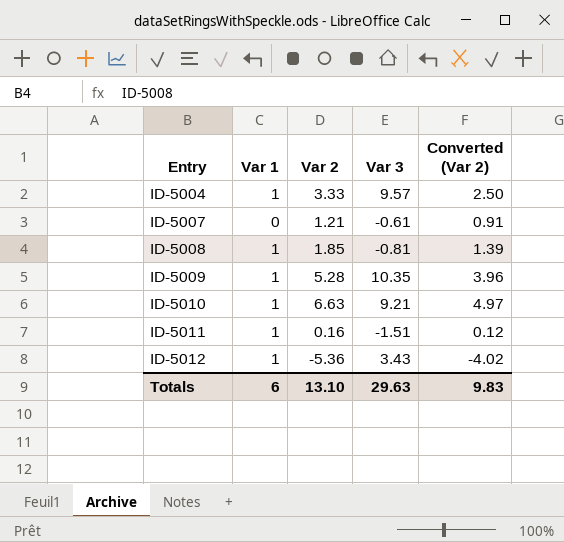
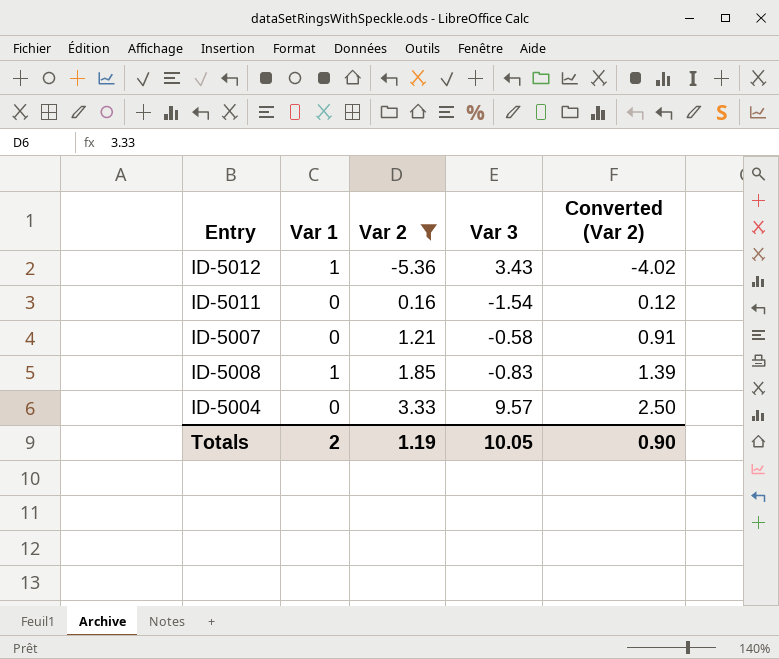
filter: none -> Var 2 <= 3.33
row order: Entry ascending -> Var 2 ascending
ID-5011 | Var 1: 1 -> 0
ID-5011 | Var 3: -1.51 -> -1.54
ID-5007 | Var 3: -0.61 -> -0.58
ID-5008 | Var 3: -0.81 -> -0.83
ID-5004 | Var 1: 1 -> 0
Totals | Var 1: 6 -> 2
Totals | Var 2: 13.10 -> 1.19
Totals | Var 3: 29.63 -> 10.05
Totals | Converted (Var 2): 9.83 -> 0.90

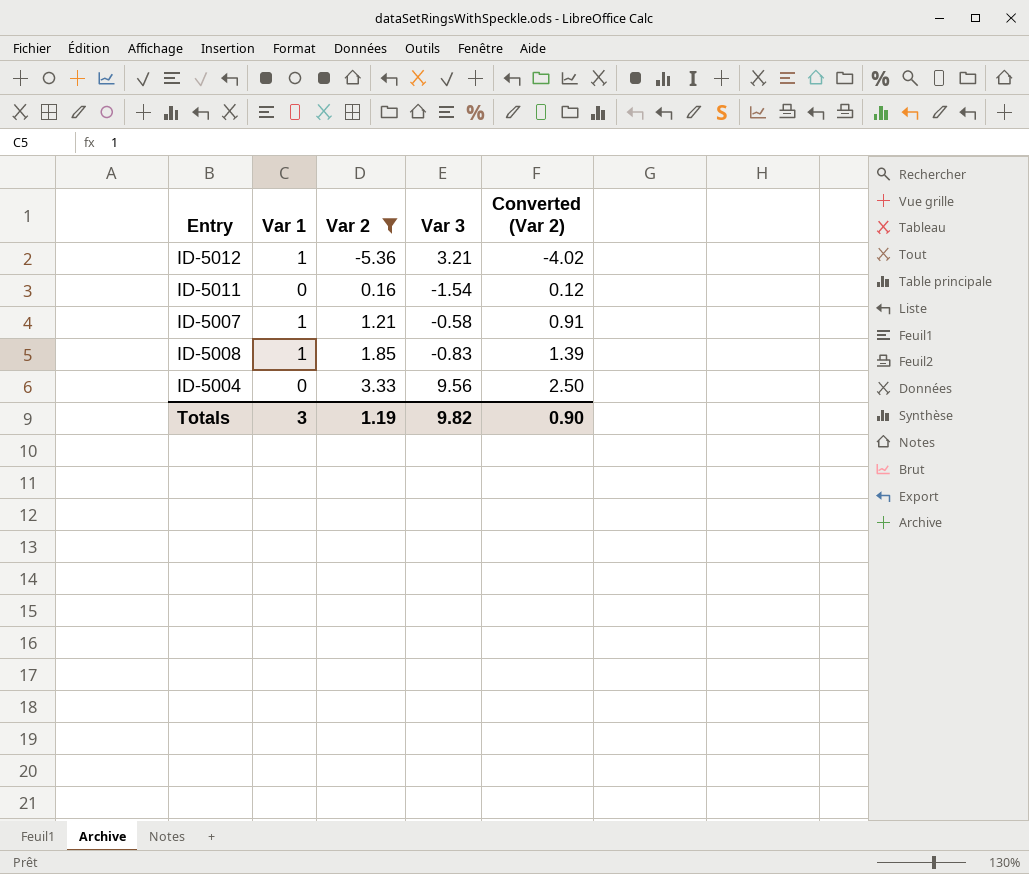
ID-5012 | Var 3: 3.43 -> 3.21
ID-5007 | Var 1: 0 -> 1
ID-5004 | Var 3: 9.57 -> 9.56
Totals | Var 1: 2 -> 3
Totals | Var 3: 10.05 -> 9.82

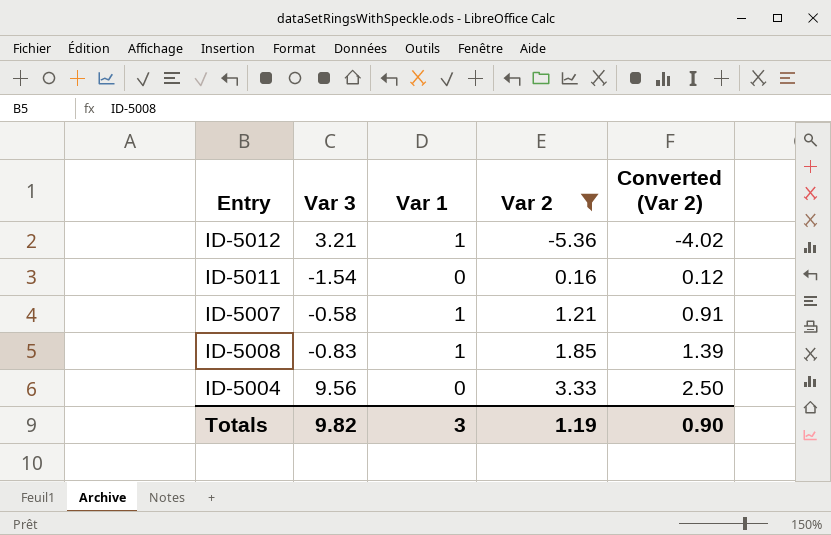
column Var 3 | position: 4 -> 2

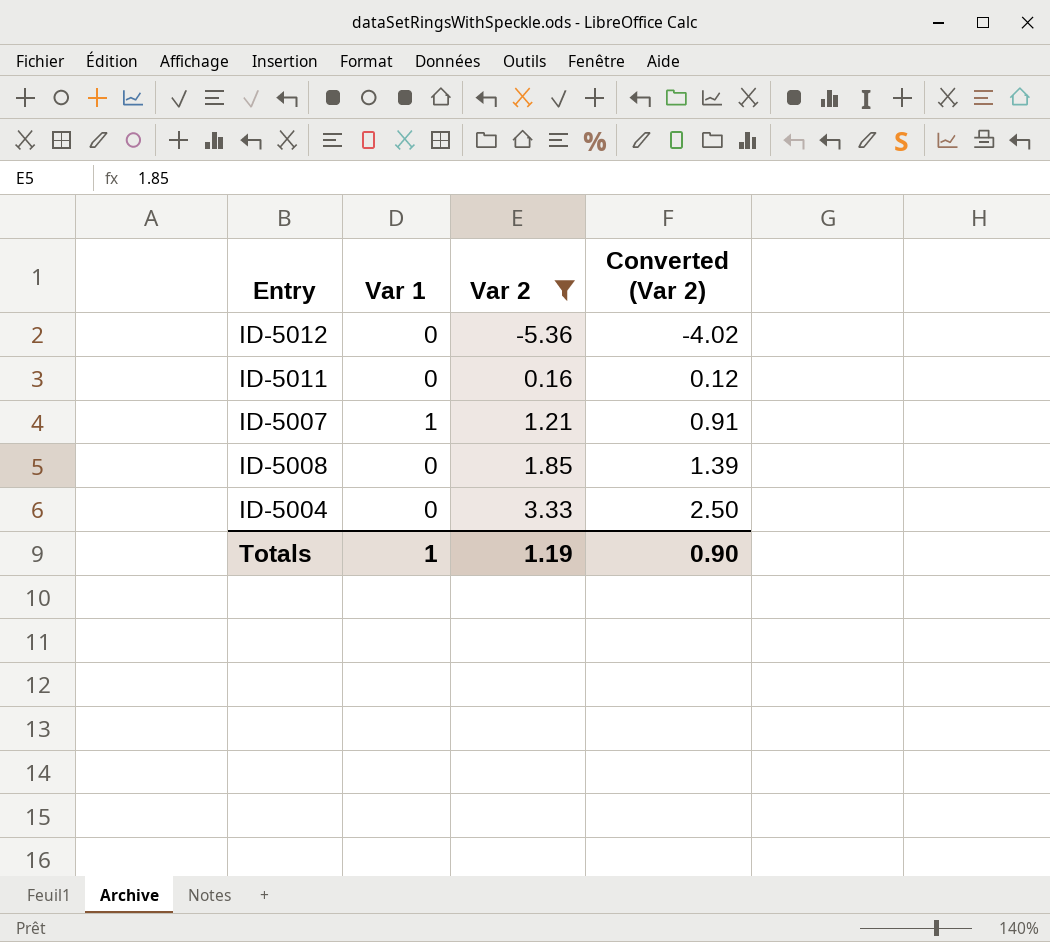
column Var 3 | position: 2 -> none
ID-5012 | Var 1: 1 -> 0
ID-5008 | Var 1: 1 -> 0
Totals | Var 1: 3 -> 1

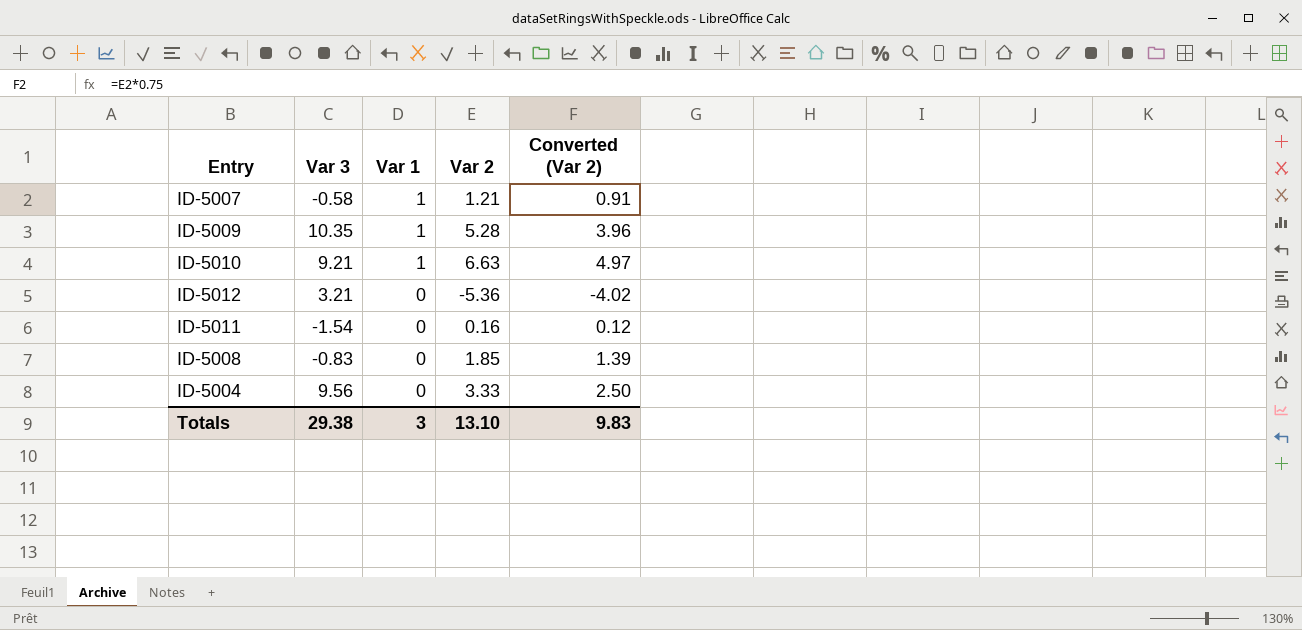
filter: Var 2 <= 3.33 -> none
row order: Var 2 ascending -> Var 1 descending
column Var 3 | position: none -> 2
Totals | Var 1: 1 -> 3
Totals | Var 2: 1.19 -> 13.10
Totals | Converted (Var 2): 0.90 -> 9.83

